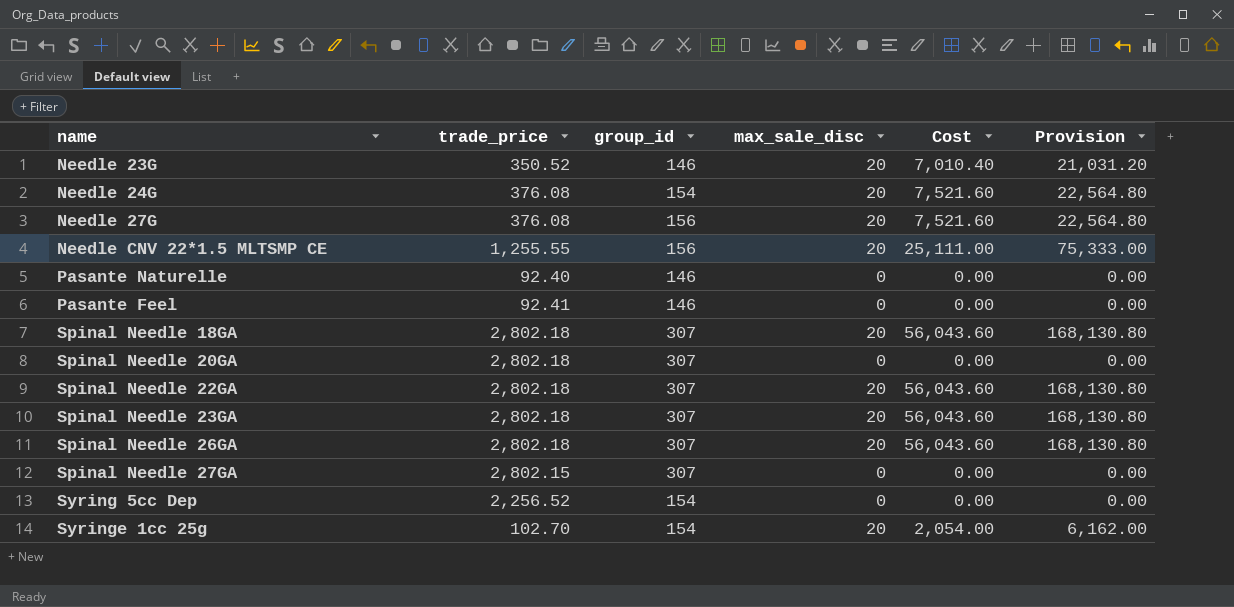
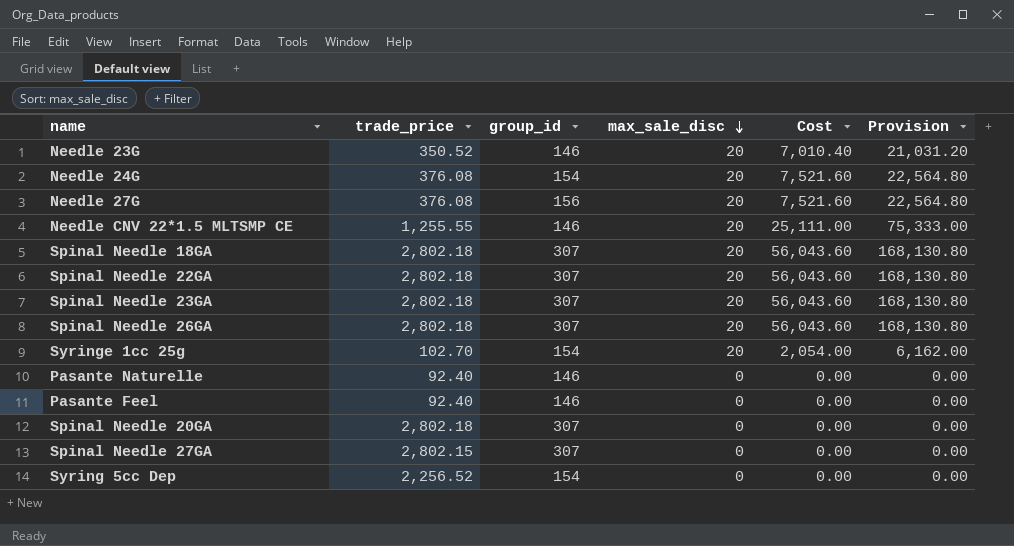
row order: none -> max_sale_disc descending
Needle CNV 22*1.5 MLTSMP CE | group_id: 156 -> 146
Pasante Feel | trade_price: 92.41 -> 92.40

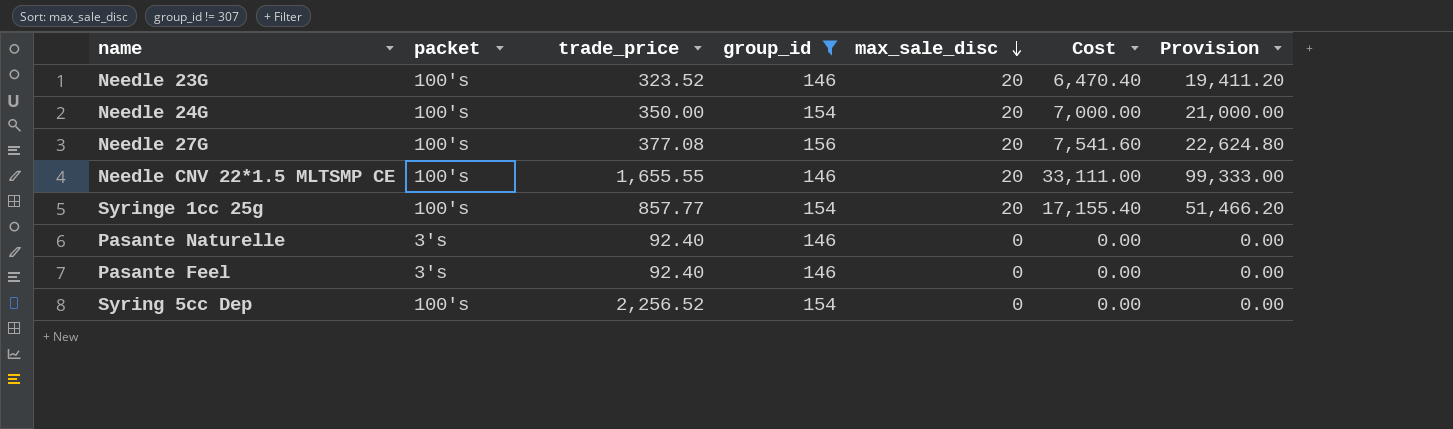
filter: none -> group_id != 307
column packet | position: none -> 2
Needle 23G | trade_price: 350.52 -> 323.52
Needle 23G | Cost: 7,010.40 -> 6,470.40
Needle 23G | Provision: 21,031.20 -> 19,411.20
Needle 24G | trade_price: 376.08 -> 350.00
Needle 24G | Cost: 7,521.60 -> 7,000.00
Needle 24G | Provision: 22,564.80 -> 21,000.00
Needle 27G | trade_price: 376.08 -> 377.08
Needle 27G | Cost: 7,521.60 -> 7,541.60
Needle 27G | Provision: 22,564.80 -> 22,624.80
Needle CNV 22*1.5 MLTSMP CE | trade_price: 1,255.55 -> 1,655.55
Needle CNV 22*1.5 MLTSMP CE | Cost: 25,111.00 -> 33,111.00
Needle CNV 22*1.5 MLTSMP CE | Provision: 75,333.00 -> 99,333.00
Syringe 1cc 25g | trade_price: 102.70 -> 857.77
Syringe 1cc 25g | Cost: 2,054.00 -> 17,155.40
Syringe 1cc 25g | Provision: 6,162.00 -> 51,466.20

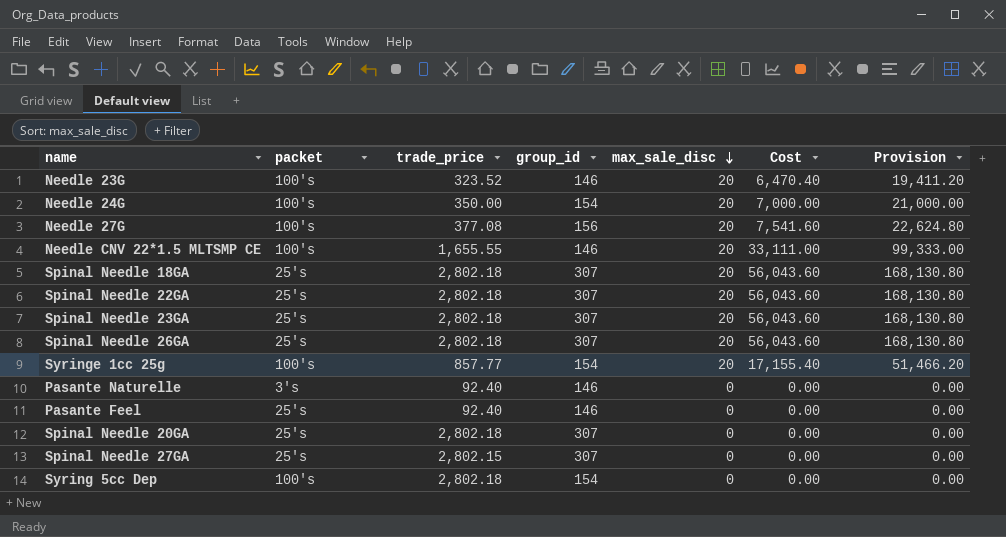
filter: group_id != 307 -> none
Pasante Feel | packet: 3's -> 25's
Syring 5cc Dep | trade_price: 2,256.52 -> 2,802.18

